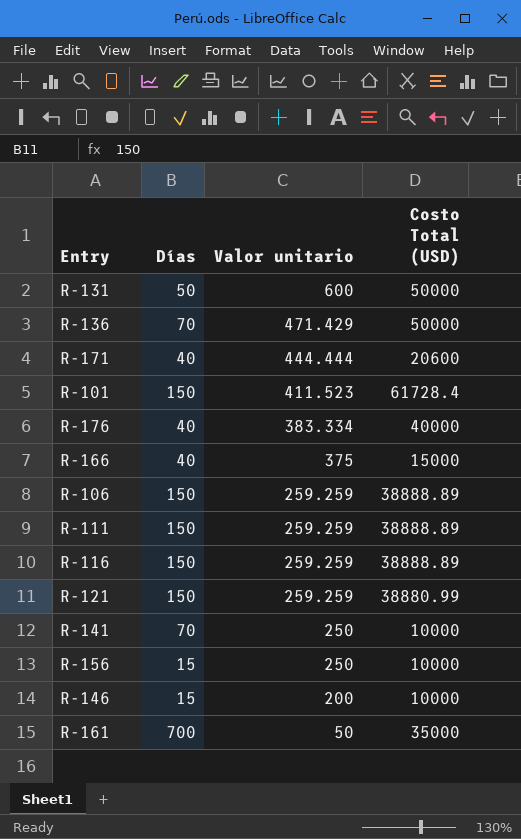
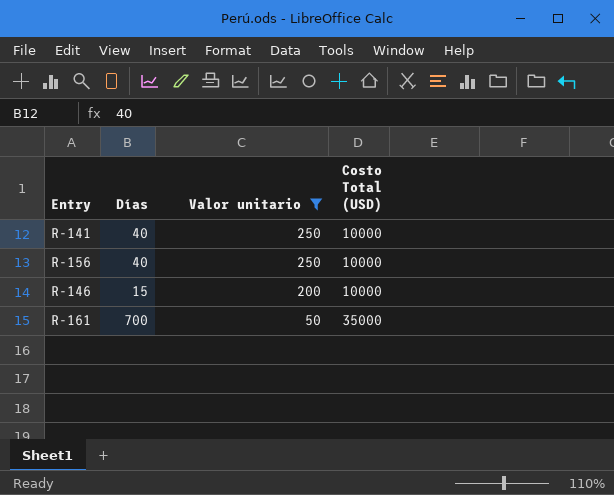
filter: none -> Valor unitario <= 250
R-141 | Días: 70 -> 40
R-156 | Días: 15 -> 40

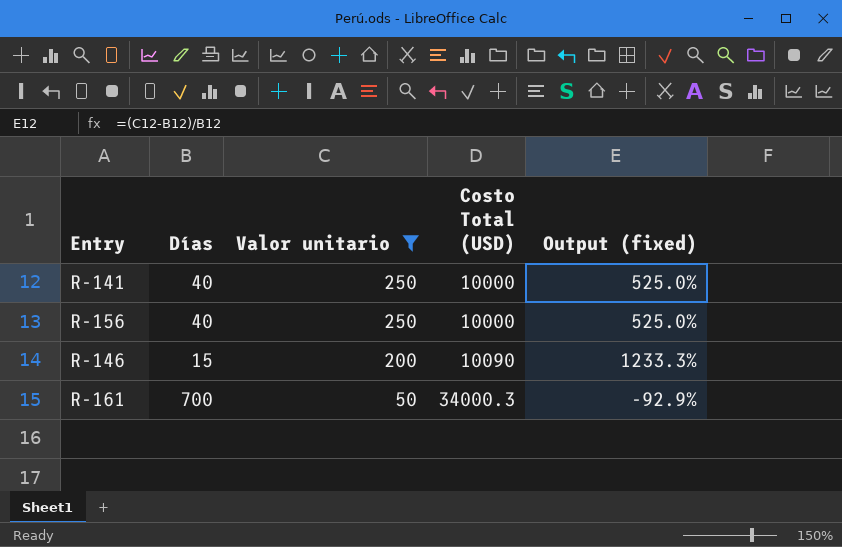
column Output (fixed) | formula: none -> ([Valor unitario] - [Días]) / [Días]
R-146 | Costo Total (USD): 10000 -> 10090
R-161 | Costo Total (USD): 35000 -> 34000.3

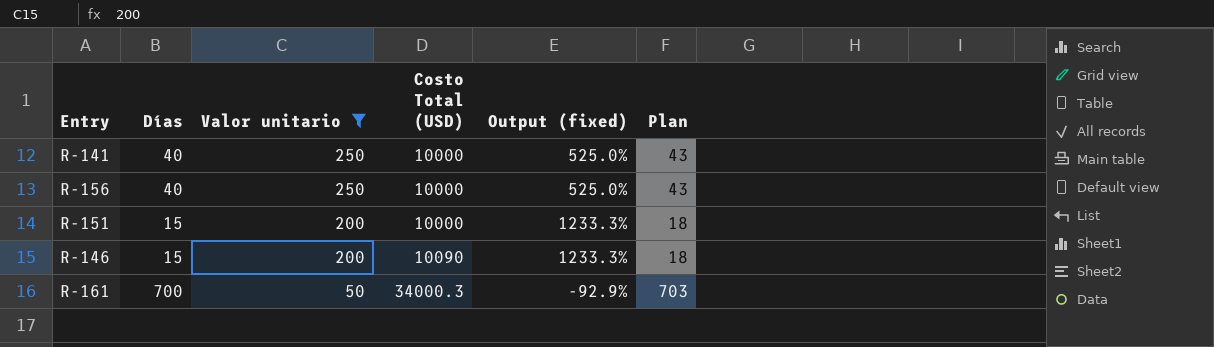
column Plan | formula: none -> [Días] + 3
row R-151: none -> 15 | 200 | 10000 | 1233.3% | 18

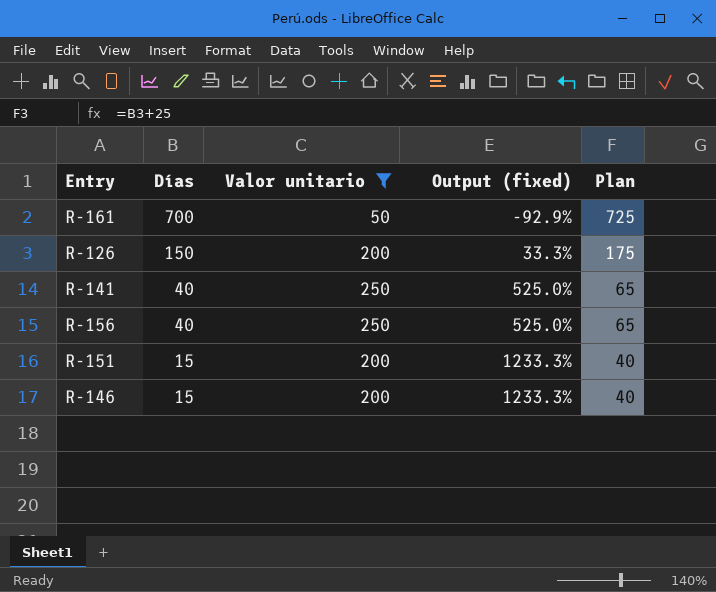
row order: Valor unitario descending -> Días descending
column Costo Total (USD) | position: 4 -> none
column Plan | formula: [Días] + 3 -> [Días] + 25
row R-126: none -> 150 | 200 | 33.3% | 175

